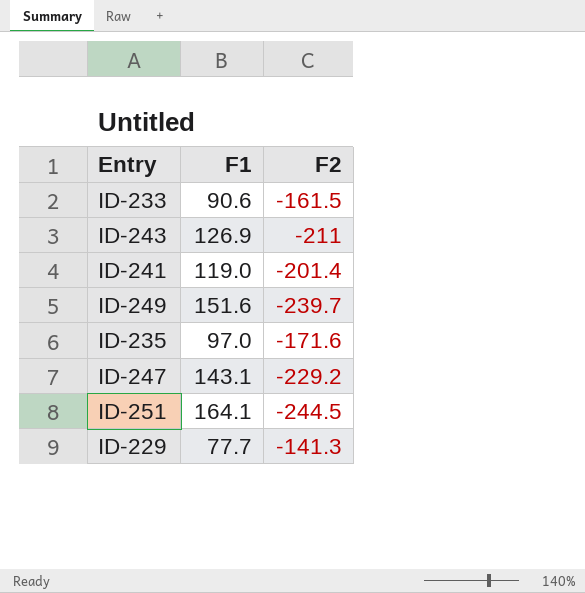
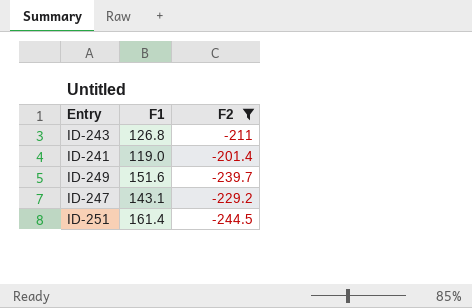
filter: none -> F2 <= -201.4
ID-243 | F1: 126.9 -> 126.8
ID-251 | F1: 164.1 -> 161.4

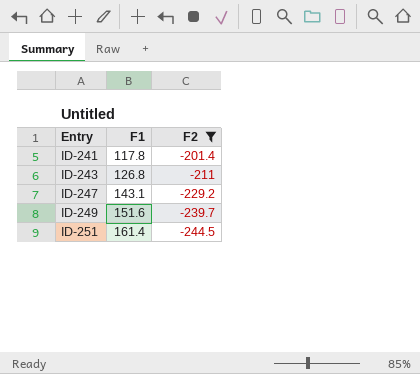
row order: none -> Entry ascending
ID-241 | F1: 119.0 -> 117.8

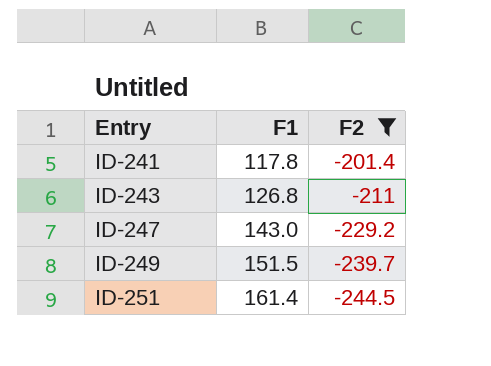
ID-247 | F1: 143.1 -> 143.0
ID-249 | F1: 151.6 -> 151.5

